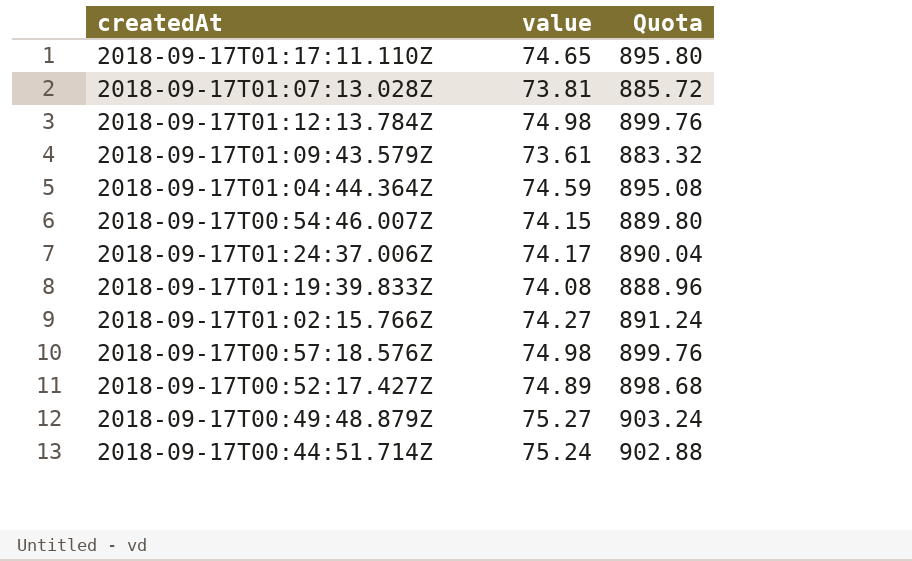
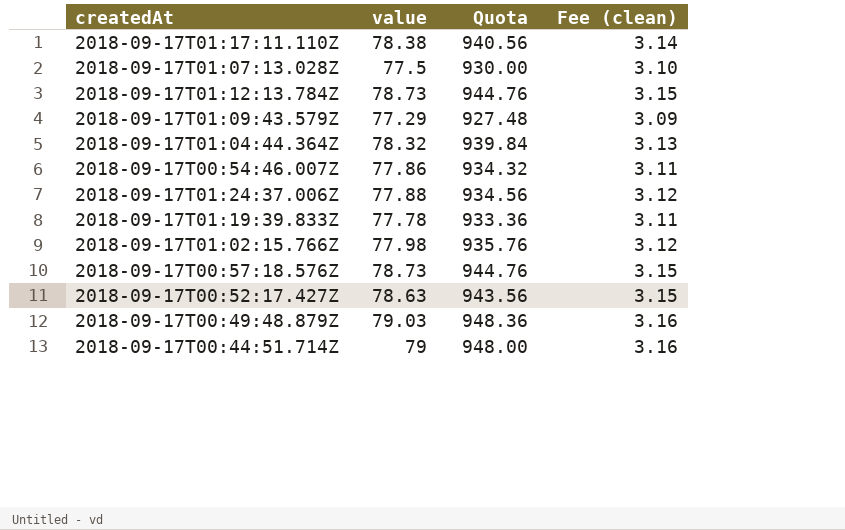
column Fee (clean) | formula: none -> [value] * 0.04
2018-09-17T01:17:11.110Z | value: 74.65 -> 78.38
2018-09-17T01:17:11.110Z | Quota: 895.80 -> 940.56
2018-09-17T01:07:13.028Z | value: 73.81 -> 77.5
2018-09-17T01:07:13.028Z | Quota: 885.72 -> 930.00
2018-09-17T01:12:13.784Z | value: 74.98 -> 78.73
2018-09-17T01:12:13.784Z | Quota: 899.76 -> 944.76
2018-09-17T01:09:43.579Z | value: 73.61 -> 77.29
2018-09-17T01:09:43.579Z | Quota: 883.32 -> 927.48
2018-09-17T01:04:44.364Z | value: 74.59 -> 78.32
2018-09-17T01:04:44.364Z | Quota: 895.08 -> 939.84
2018-09-17T00:54:46.007Z | value: 74.15 -> 77.86
2018-09-17T00:54:46.007Z | Quota: 889.80 -> 934.32
2018-09-17T01:24:37.006Z | value: 74.17 -> 77.88
2018-09-17T01:24:37.006Z | Quota: 890.04 -> 934.56
2018-09-17T01:19:39.833Z | value: 74.08 -> 77.78
2018-09-17T01:19:39.833Z | Quota: 888.96 -> 933.36
2018-09-17T01:02:15.766Z | value: 74.27 -> 77.98
2018-09-17T01:02:15.766Z | Quota: 891.24 -> 935.76
2018-09-17T00:57:18.576Z | value: 74.98 -> 78.73
2018-09-17T00:57:18.576Z | Quota: 899.76 -> 944.76
2018-09-17T00:52:17.427Z | value: 74.89 -> 78.63
2018-09-17T00:52:17.427Z | Quota: 898.68 -> 943.56
2018-09-17T00:49:48.879Z | value: 75.27 -> 79.03
2018-09-17T00:49:48.879Z | Quota: 903.24 -> 948.36
2018-09-17T00:44:51.714Z | value: 75.24 -> 79
2018-09-17T00:44:51.714Z | Quota: 902.88 -> 948.00

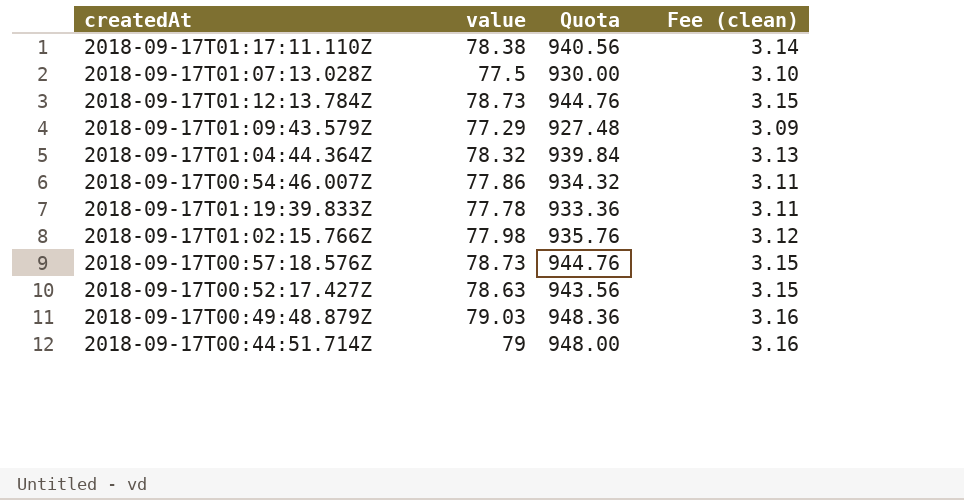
row 2018-09-17T01:24:37.006Z: 77.88 | 934.56 | 3.12 -> none

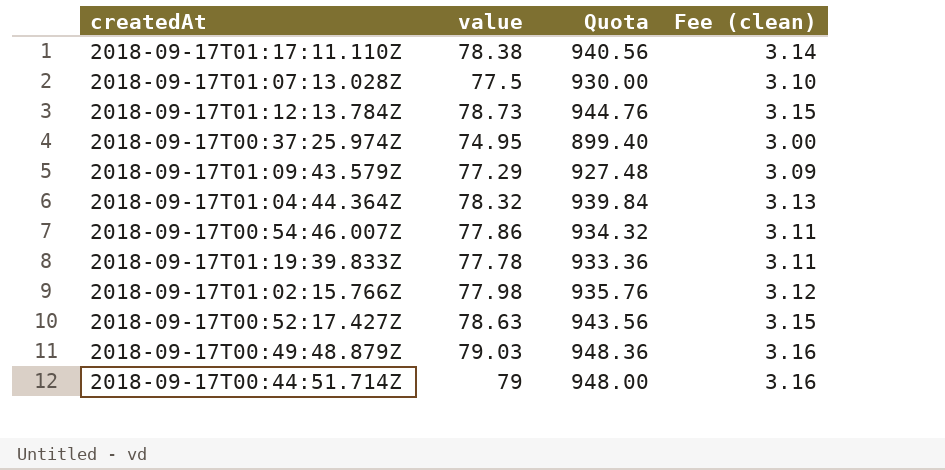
row 2018-09-17T00:57:18.576Z: 78.73 | 944.76 | 3.15 -> none
row 2018-09-17T00:37:25.974Z: none -> 74.95 | 899.40 | 3.00

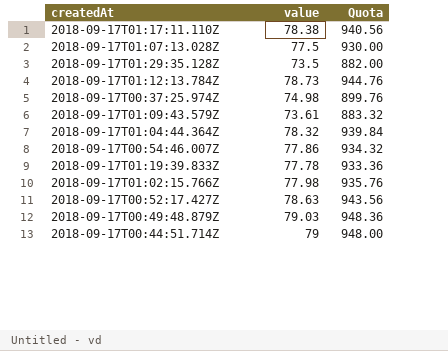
column Fee (clean) | formula: [value] * 0.04 -> none
row 2018-09-17T01:29:35.128Z: none -> 73.5 | 882.00
2018-09-17T00:37:25.974Z | value: 74.95 -> 74.98
2018-09-17T00:37:25.974Z | Quota: 899.40 -> 899.76
2018-09-17T01:09:43.579Z | value: 77.29 -> 73.61
2018-09-17T01:09:43.579Z | Quota: 927.48 -> 883.32

